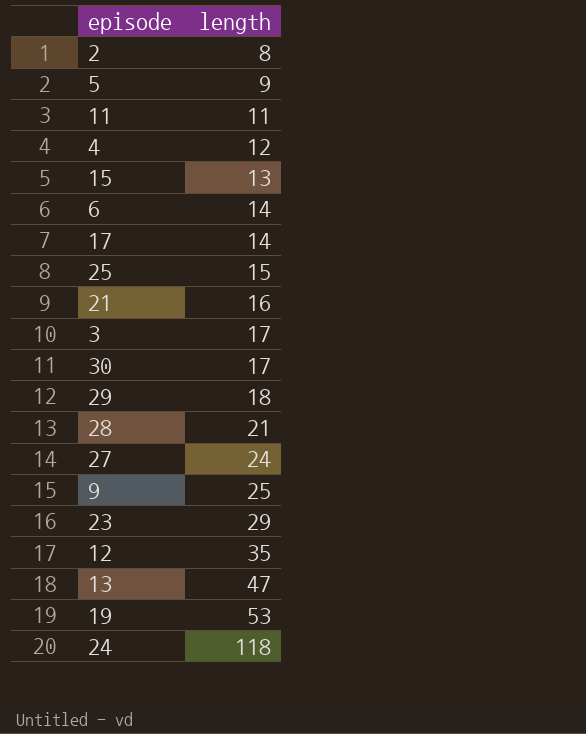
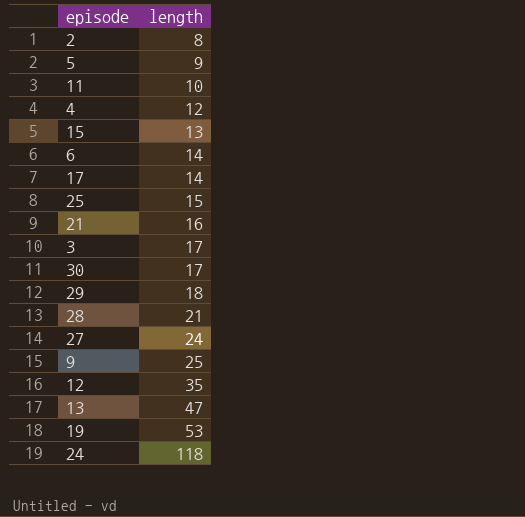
row 23: 29 -> none
11 | length: 11 -> 10

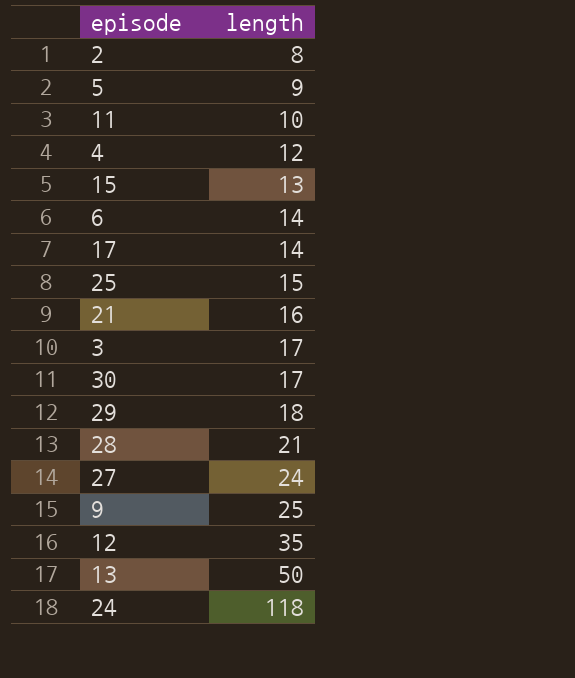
row 19: 53 -> none
13 | length: 47 -> 50

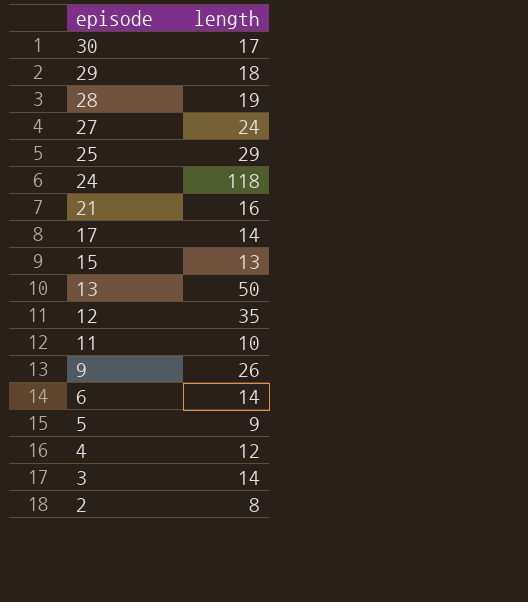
row order: length ascending -> episode descending
28 | length: 21 -> 19
25 | length: 15 -> 29
9 | length: 25 -> 26
3 | length: 17 -> 14

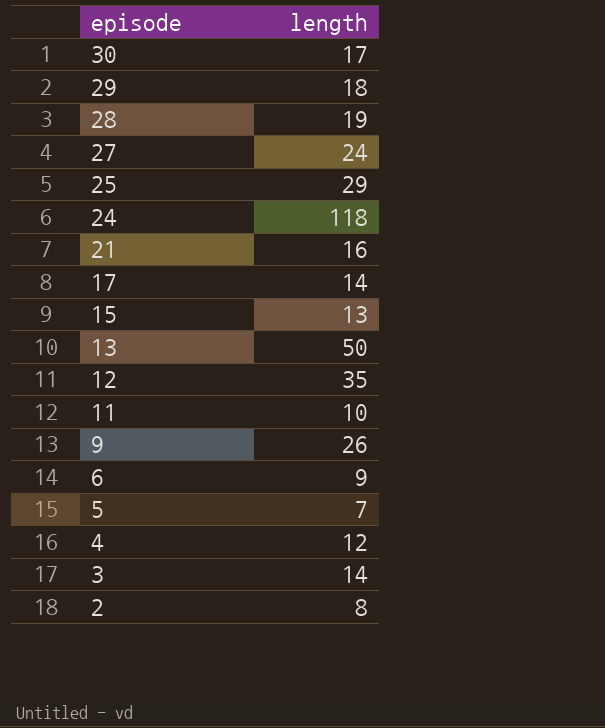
6 | length: 14 -> 9
5 | length: 9 -> 7

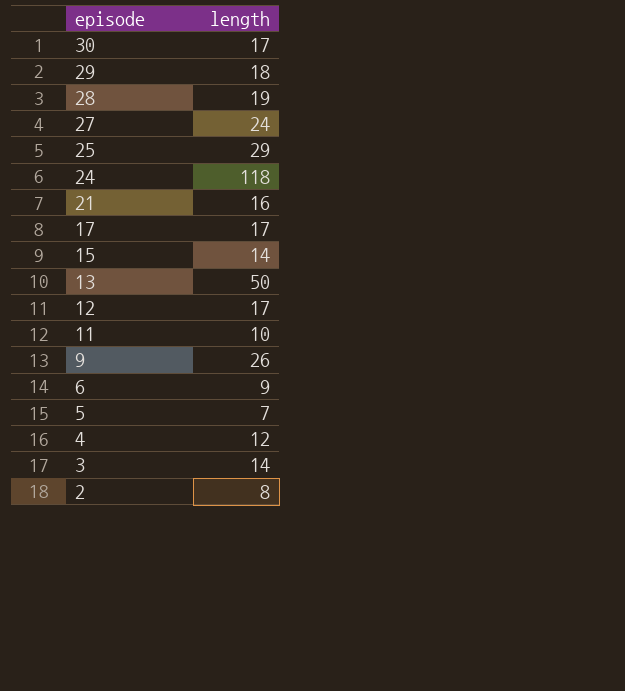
17 | length: 14 -> 17
15 | length: 13 -> 14
12 | length: 35 -> 17

